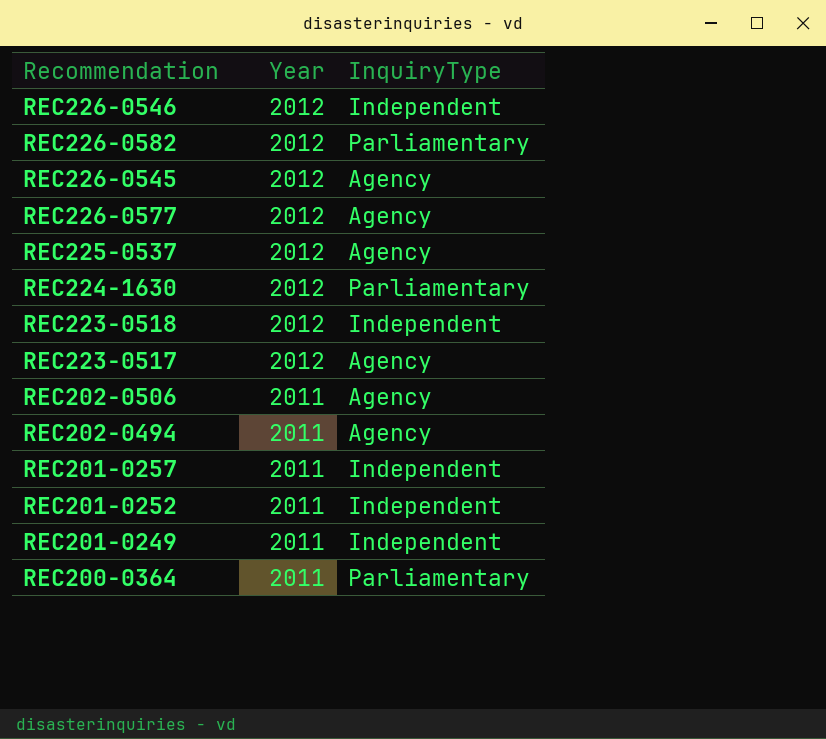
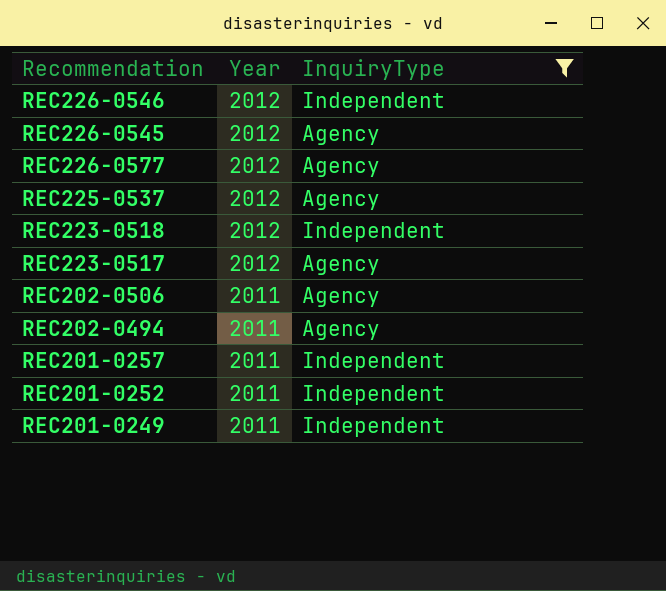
filter: none -> InquiryType != Parliamentary

